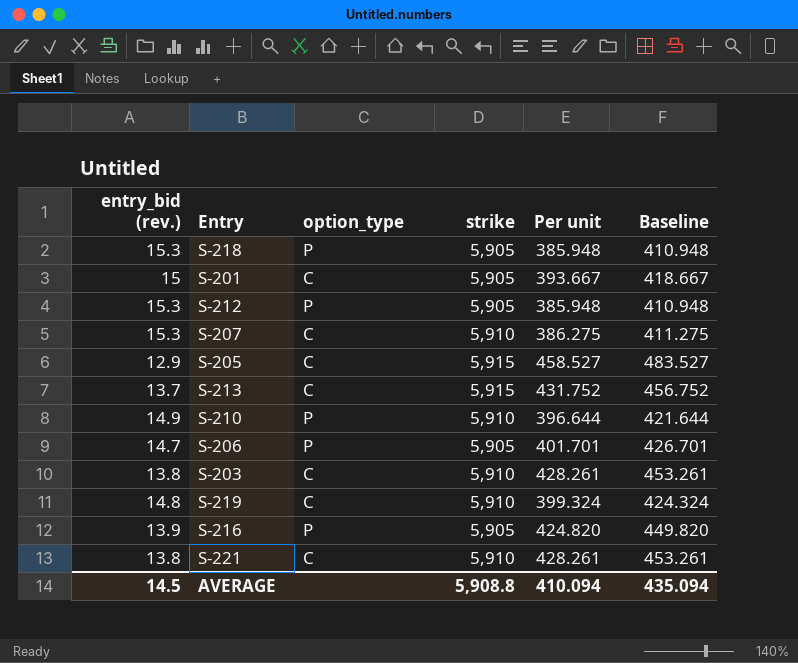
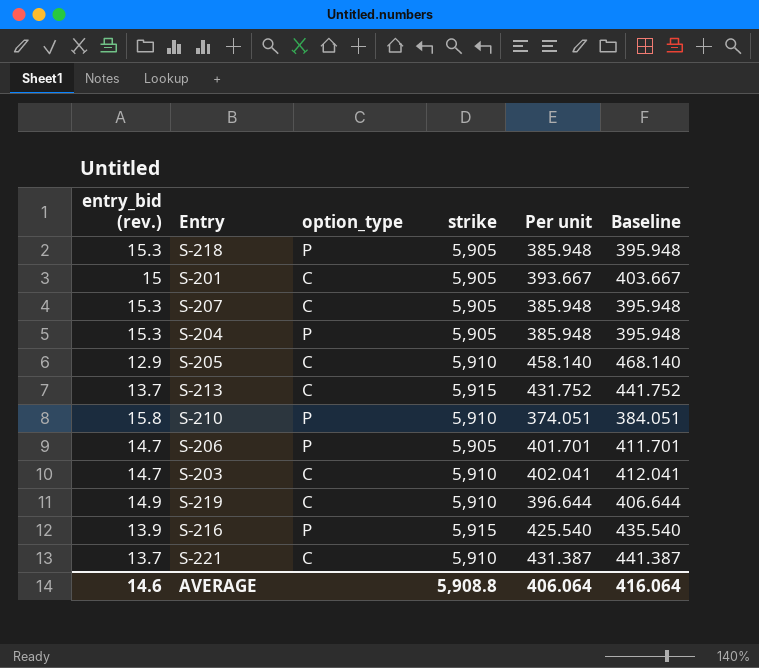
column Baseline | formula: [Per unit] + 25 -> [Per unit] + 10
row S-212: 15.3 | P | 5,905 | 385.948 | 410.948 -> none
S-207 | strike: 5,910 -> 5,905
S-207 | Per unit: 386.275 -> 385.948
row S-204: none -> 15.3 | P | 5,905 | 385.948 | 395.948
S-205 | strike: 5,915 -> 5,910
S-205 | Per unit: 458.527 -> 458.140
S-210 | entry_bid (rev.): 14.9 -> 15.8
S-210 | Per unit: 396.644 -> 374.051
S-203 | entry_bid (rev.): 13.8 -> 14.7
S-203 | Per unit: 428.261 -> 402.041
S-219 | entry_bid (rev.): 14.8 -> 14.9
S-219 | Per unit: 399.324 -> 396.644
S-216 | strike: 5,905 -> 5,915
S-216 | Per unit: 424.820 -> 425.540
S-221 | entry_bid (rev.): 13.8 -> 13.7
S-221 | Per unit: 428.261 -> 431.387
AVERAGE | entry_bid (rev.): 14.5 -> 14.6
AVERAGE | Per unit: 410.094 -> 406.064
AVERAGE | Baseline: 435.094 -> 416.064

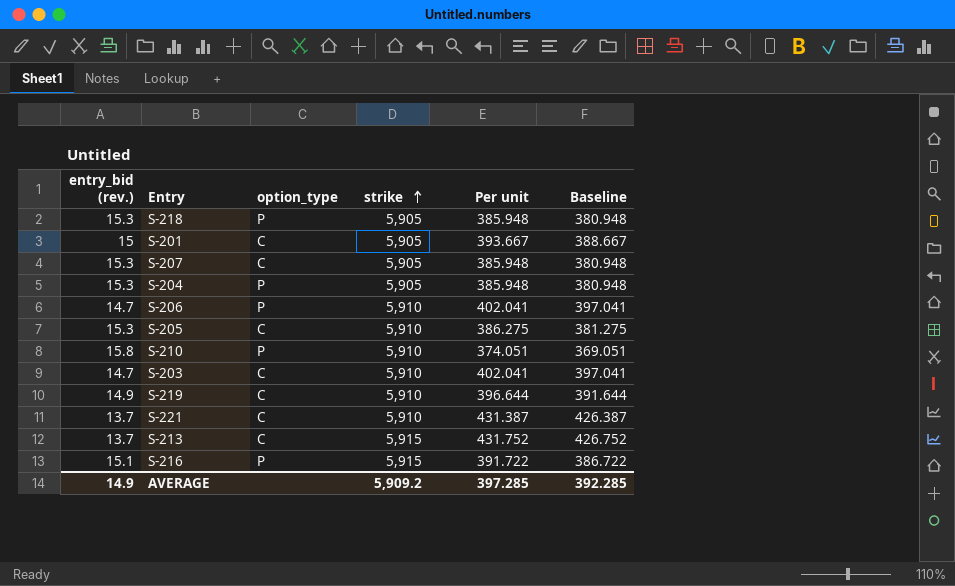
row order: none -> strike ascending
column Baseline | formula: [Per unit] + 10 -> [Per unit] - 5
S-206 | strike: 5,905 -> 5,910
S-206 | Per unit: 401.701 -> 402.041
S-205 | entry_bid (rev.): 12.9 -> 15.3
S-205 | Per unit: 458.140 -> 386.275
S-216 | entry_bid (rev.): 13.9 -> 15.1
S-216 | Per unit: 425.540 -> 391.722
AVERAGE | entry_bid (rev.): 14.6 -> 14.9
AVERAGE | strike: 5,908.8 -> 5,909.2
AVERAGE | Per unit: 406.064 -> 397.285
AVERAGE | Baseline: 416.064 -> 392.285

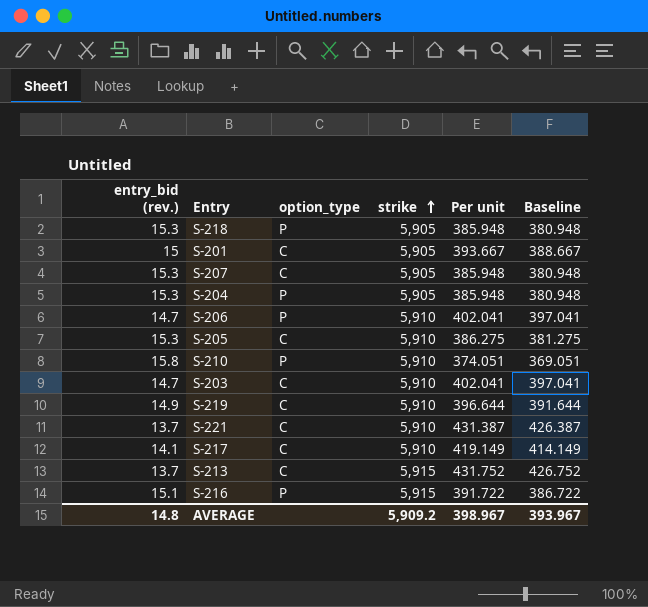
row S-217: none -> 14.1 | C | 5,910 | 419.149 | 414.149
AVERAGE | entry_bid (rev.): 14.9 -> 14.8
AVERAGE | Per unit: 397.285 -> 398.967
AVERAGE | Baseline: 392.285 -> 393.967

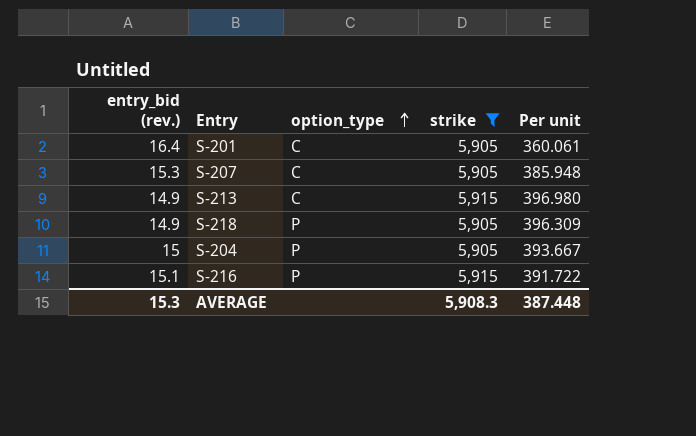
filter: none -> strike != 5,910
row order: strike ascending -> option_type ascending
column Baseline | formula: [Per unit] - 5 -> none
S-201 | entry_bid (rev.): 15 -> 16.4
S-201 | Per unit: 393.667 -> 360.061
S-213 | entry_bid (rev.): 13.7 -> 14.9
S-213 | Per unit: 431.752 -> 396.980
S-218 | entry_bid (rev.): 15.3 -> 14.9
S-218 | Per unit: 385.948 -> 396.309
S-204 | entry_bid (rev.): 15.3 -> 15
S-204 | Per unit: 385.948 -> 393.667
AVERAGE | entry_bid (rev.): 14.8 -> 15.3
AVERAGE | strike: 5,909.2 -> 5,908.3
AVERAGE | Per unit: 398.967 -> 387.448

